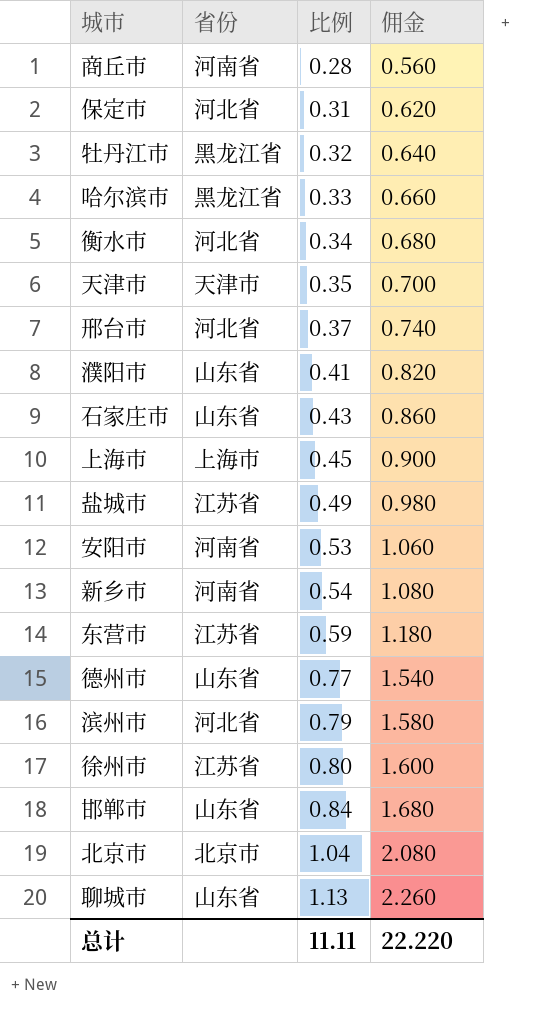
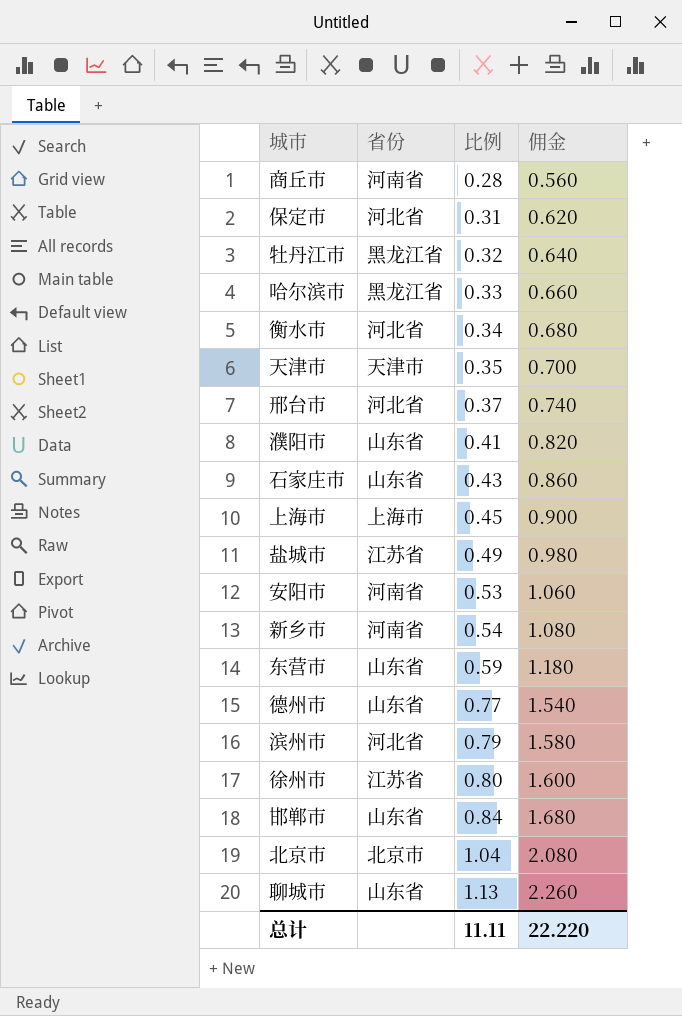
东营市 | 省份: 江苏省 -> 山东省

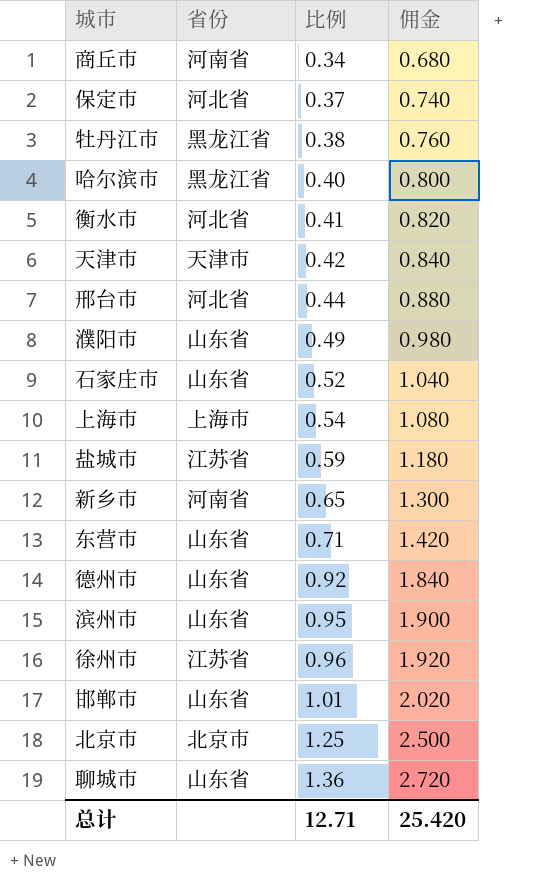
row 安阳市: 河南省 | 0.53 | 1.060 -> none
商丘市 | 比例: 0.28 -> 0.34
商丘市 | 佣金: 0.560 -> 0.680
保定市 | 比例: 0.31 -> 0.37
保定市 | 佣金: 0.620 -> 0.740
牡丹江市 | 比例: 0.32 -> 0.38
牡丹江市 | 佣金: 0.640 -> 0.760
哈尔滨市 | 比例: 0.33 -> 0.40
哈尔滨市 | 佣金: 0.660 -> 0.800
衡水市 | 比例: 0.34 -> 0.41
衡水市 | 佣金: 0.680 -> 0.820
天津市 | 比例: 0.35 -> 0.42
天津市 | 佣金: 0.700 -> 0.840
邢台市 | 比例: 0.37 -> 0.44
邢台市 | 佣金: 0.740 -> 0.880
濮阳市 | 比例: 0.41 -> 0.49
濮阳市 | 佣金: 0.820 -> 0.980
石家庄市 | 比例: 0.43 -> 0.52
石家庄市 | 佣金: 0.860 -> 1.040
上海市 | 比例: 0.45 -> 0.54
上海市 | 佣金: 0.900 -> 1.080
盐城市 | 比例: 0.49 -> 0.59
盐城市 | 佣金: 0.980 -> 1.180
新乡市 | 比例: 0.54 -> 0.65
新乡市 | 佣金: 1.080 -> 1.300
东营市 | 比例: 0.59 -> 0.71
东营市 | 佣金: 1.180 -> 1.420
德州市 | 比例: 0.77 -> 0.92
德州市 | 佣金: 1.540 -> 1.840
滨州市 | 省份: 河北省 -> 山东省
滨州市 | 比例: 0.79 -> 0.95
滨州市 | 佣金: 1.580 -> 1.900
徐州市 | 比例: 0.80 -> 0.96
徐州市 | 佣金: 1.600 -> 1.920
邯郸市 | 比例: 0.84 -> 1.01
邯郸市 | 佣金: 1.680 -> 2.020
北京市 | 比例: 1.04 -> 1.25
北京市 | 佣金: 2.080 -> 2.500
聊城市 | 比例: 1.13 -> 1.36
聊城市 | 佣金: 2.260 -> 2.720
总计 | 比例: 11.11 -> 12.71
总计 | 佣金: 22.220 -> 25.420

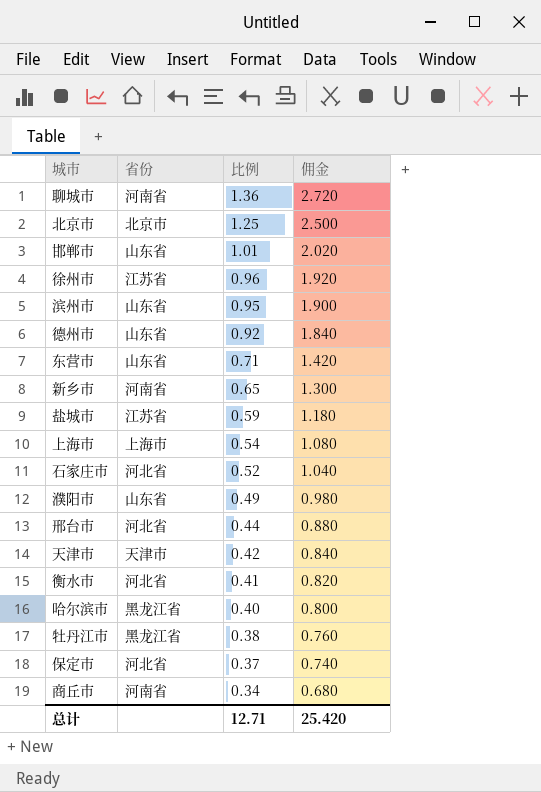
row order: 比例 ascending -> 比例 descending
聊城市 | 省份: 山东省 -> 河南省
石家庄市 | 省份: 山东省 -> 河北省

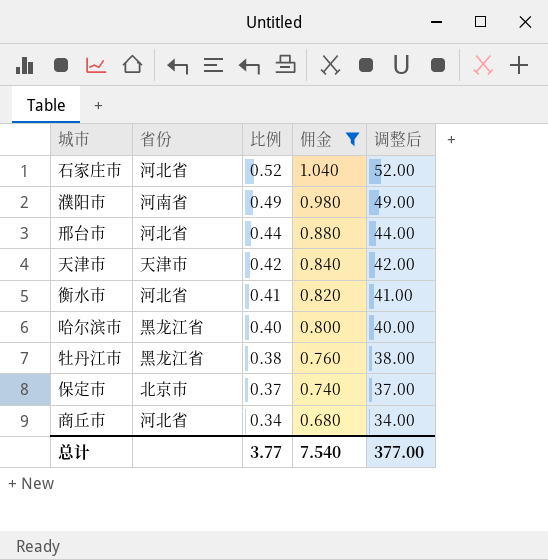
filter: none -> 佣金 <= 1.040
column 调整后 | formula: none -> [比例] * 100
濮阳市 | 省份: 山东省 -> 河南省
保定市 | 省份: 河北省 -> 北京市
商丘市 | 省份: 河南省 -> 河北省
总计 | 比例: 12.71 -> 3.77
总计 | 佣金: 25.420 -> 7.540

